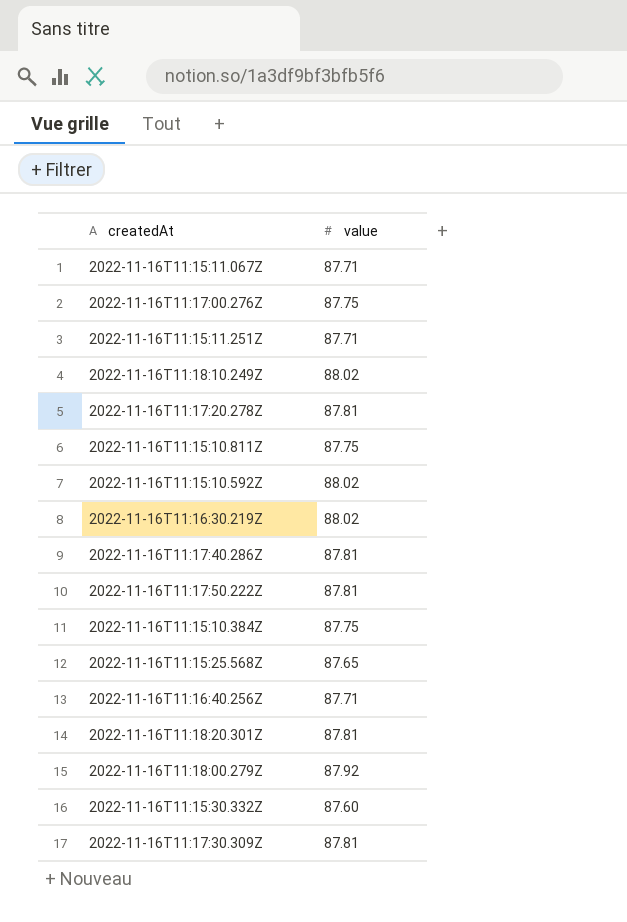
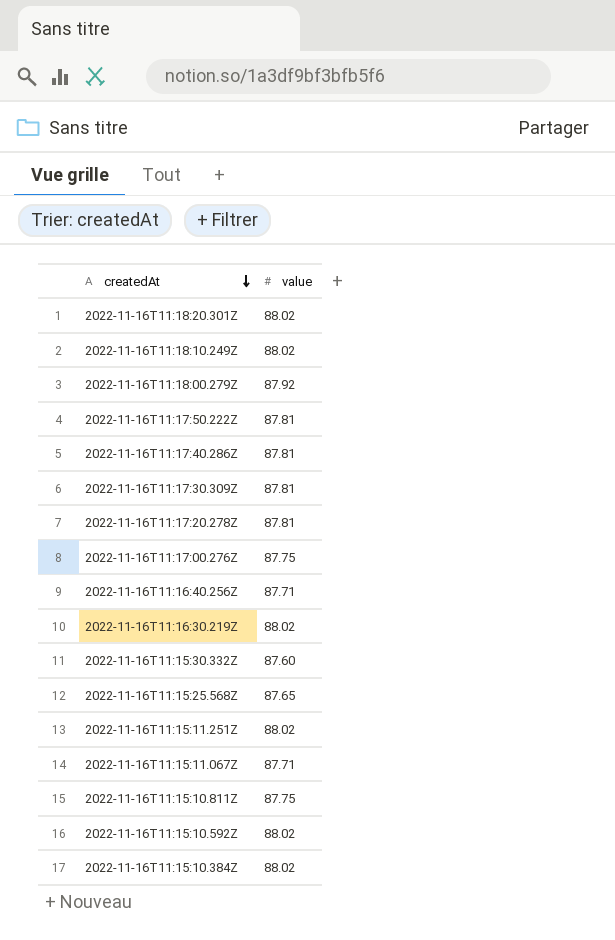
row order: none -> createdAt descending
2022-11-16T11:18:20.301Z | value: 87.81 -> 88.02
2022-11-16T11:15:11.251Z | value: 87.71 -> 88.02
2022-11-16T11:15:10.384Z | value: 87.75 -> 88.02

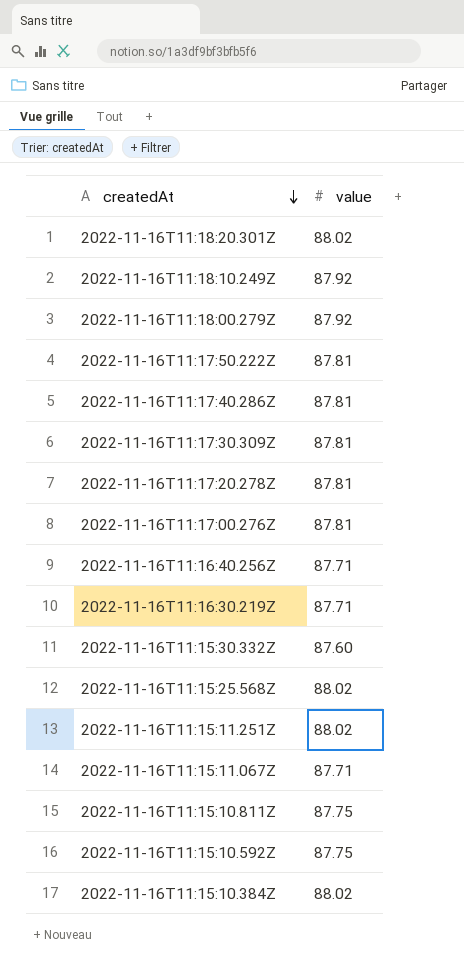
2022-11-16T11:18:10.249Z | value: 88.02 -> 87.92
2022-11-16T11:17:00.276Z | value: 87.75 -> 87.81
2022-11-16T11:16:30.219Z | value: 88.02 -> 87.71
2022-11-16T11:15:25.568Z | value: 87.65 -> 88.02
2022-11-16T11:15:10.592Z | value: 88.02 -> 87.75

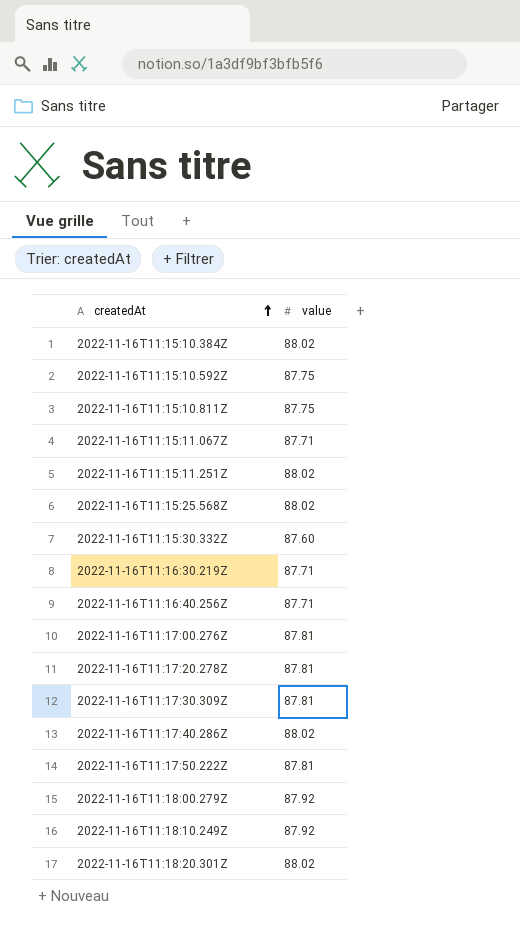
row order: createdAt descending -> createdAt ascending
2022-11-16T11:17:40.286Z | value: 87.81 -> 88.02

